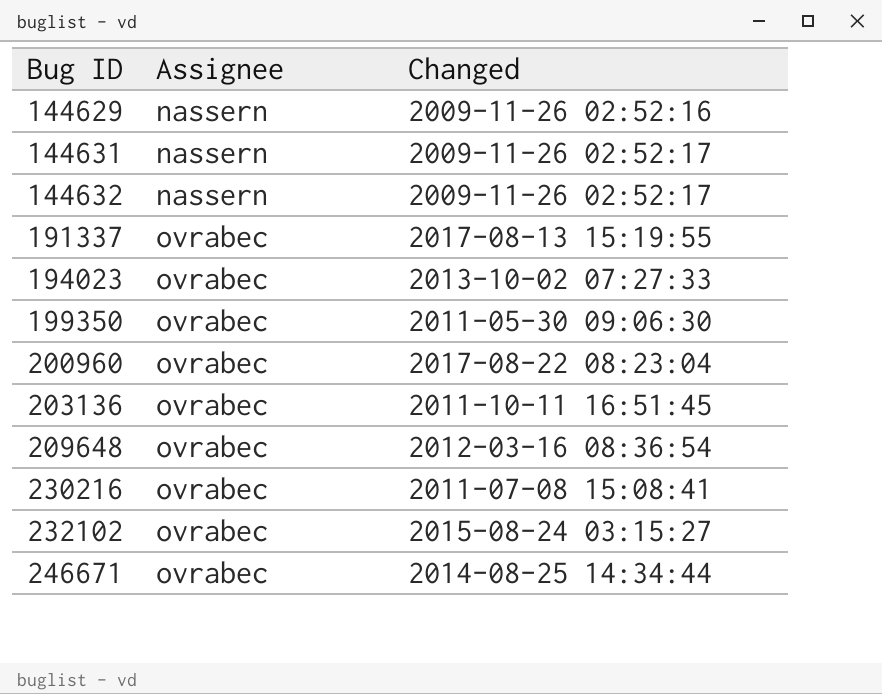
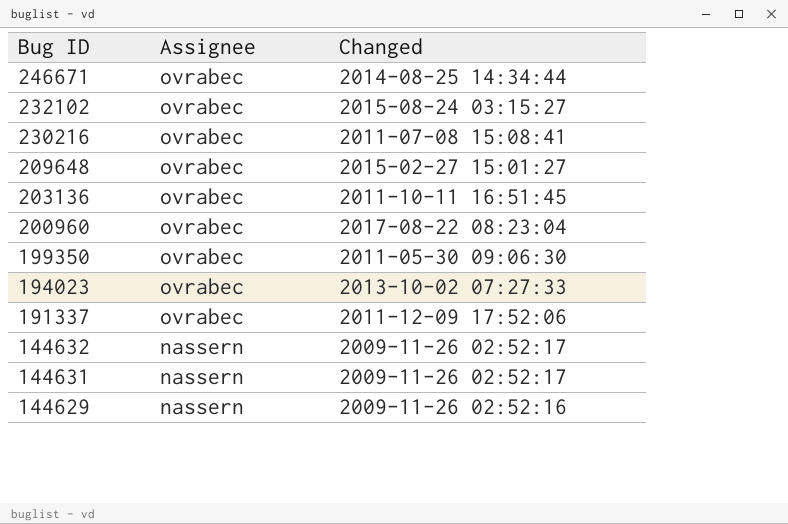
row order: Bug ID ascending -> Bug ID descending
209648 | Changed: 2012-03-16 08:36:54 -> 2015-02-27 15:01:27
191337 | Changed: 2017-08-13 15:19:55 -> 2011-12-09 17:52:06

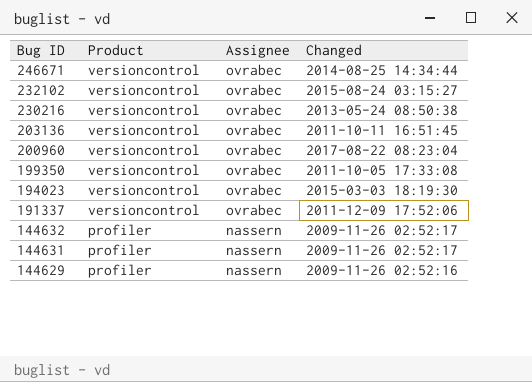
column Product | position: none -> 2
row 209648: ovrabec | 2015-02-27 15:01:27 -> none
230216 | Changed: 2011-07-08 15:08:41 -> 2013-05-24 08:50:38
199350 | Changed: 2011-05-30 09:06:30 -> 2011-10-05 17:33:08
194023 | Changed: 2013-10-02 07:27:33 -> 2015-03-03 18:19:30

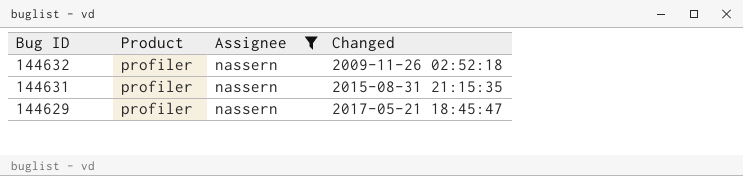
filter: none -> Assignee = nassern
144632 | Changed: 2009-11-26 02:52:17 -> 2009-11-26 02:52:18
144631 | Changed: 2009-11-26 02:52:17 -> 2015-08-31 21:15:35
144629 | Changed: 2009-11-26 02:52:16 -> 2017-05-21 18:45:47

